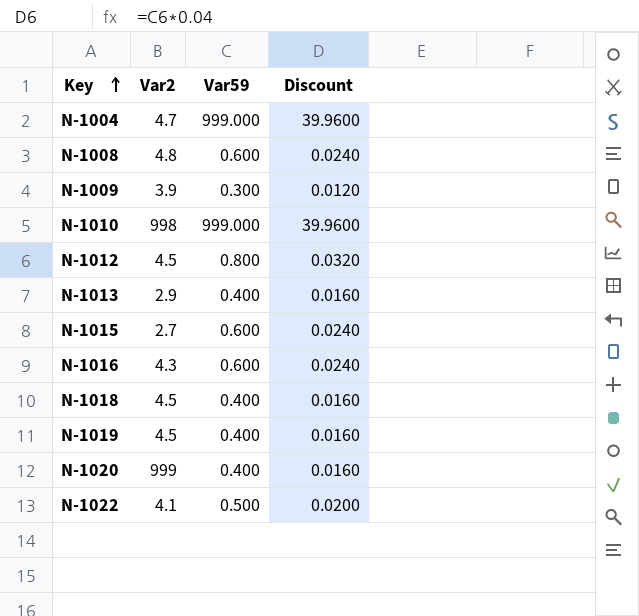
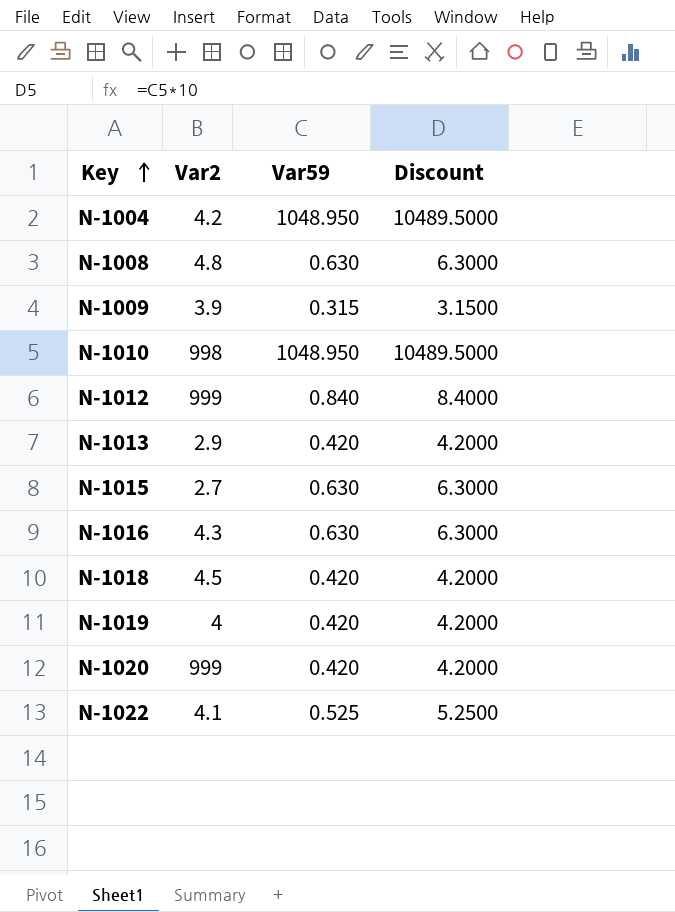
column Discount | formula: [Var59] * 0.04 -> [Var59] * 10
N-1004 | Var2: 4.7 -> 4.2
N-1004 | Var59: 999.000 -> 1048.950
N-1008 | Var59: 0.600 -> 0.630
N-1009 | Var59: 0.300 -> 0.315
N-1010 | Var59: 999.000 -> 1048.950
N-1012 | Var2: 4.5 -> 999
N-1012 | Var59: 0.800 -> 0.840
N-1013 | Var59: 0.400 -> 0.420
N-1015 | Var59: 0.600 -> 0.630
N-1016 | Var59: 0.600 -> 0.630
N-1018 | Var59: 0.400 -> 0.420
N-1019 | Var2: 4.5 -> 4
N-1019 | Var59: 0.400 -> 0.420
N-1020 | Var59: 0.400 -> 0.420
N-1022 | Var59: 0.500 -> 0.525

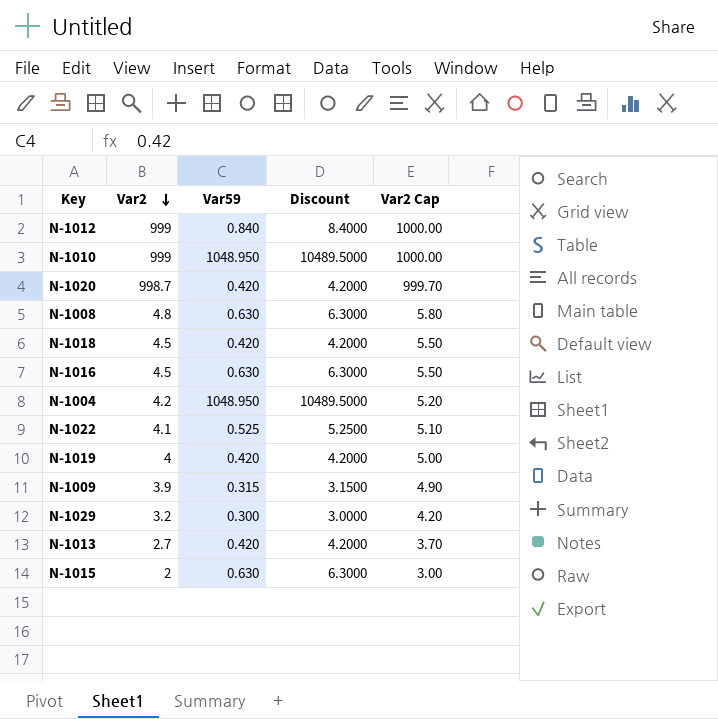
row order: Key ascending -> Var2 descending
column Var2 Cap | formula: none -> [Var2] + 1
N-1010 | Var2: 998 -> 999
N-1020 | Var2: 999 -> 998.7
N-1016 | Var2: 4.3 -> 4.5
row N-1029: none -> 3.2 | 0.300 | 3.0000 | 4.20
N-1013 | Var2: 2.9 -> 2.7
N-1015 | Var2: 2.7 -> 2

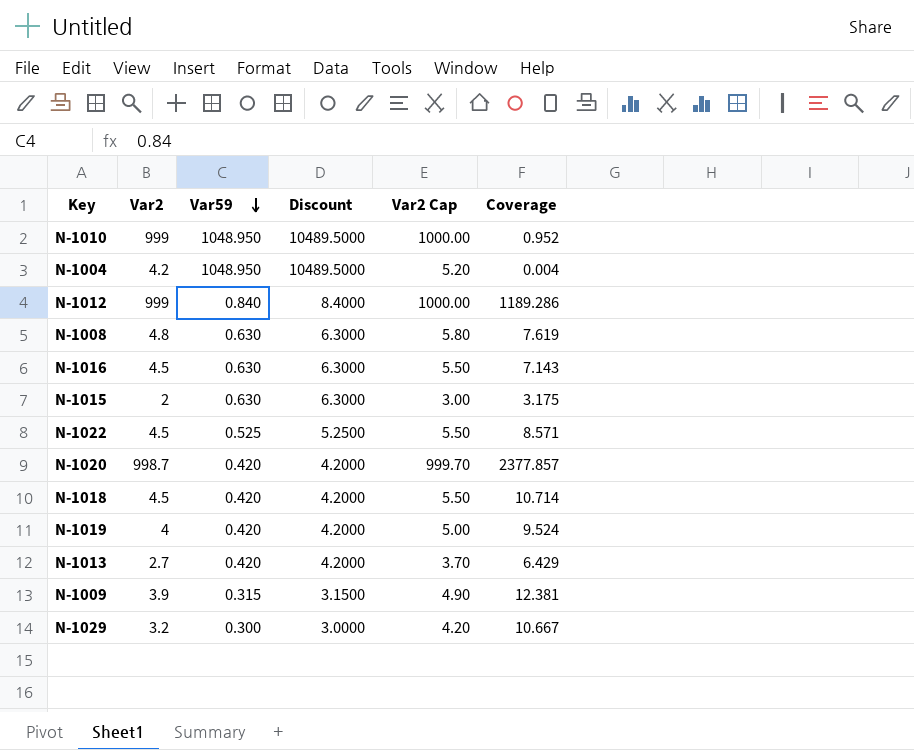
row order: Var2 descending -> Var59 descending
column Coverage | formula: none -> [Var2] / [Var59]
N-1022 | Var2: 4.1 -> 4.5
N-1022 | Var2 Cap: 5.10 -> 5.50

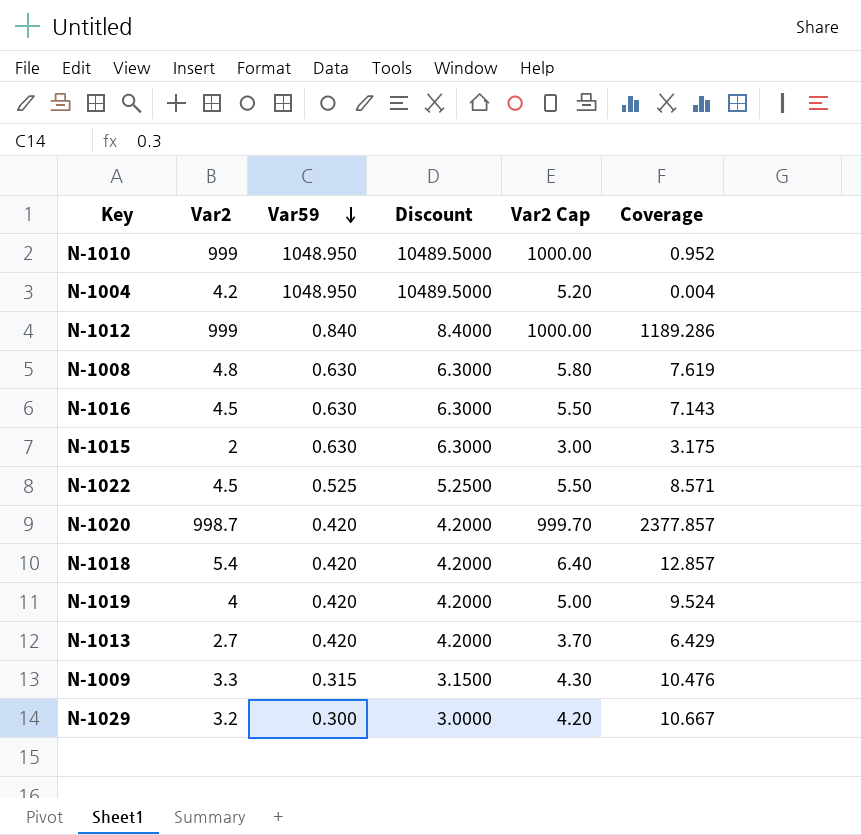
N-1018 | Var2: 4.5 -> 5.4
N-1018 | Var2 Cap: 5.50 -> 6.40
N-1018 | Coverage: 10.714 -> 12.857
N-1009 | Var2: 3.9 -> 3.3
N-1009 | Var2 Cap: 4.90 -> 4.30
N-1009 | Coverage: 12.381 -> 10.476

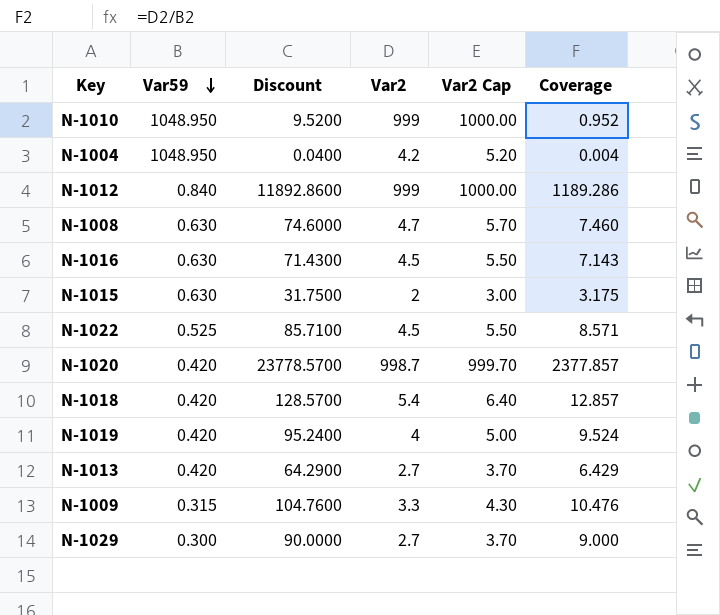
column Discount | formula: [Var59] * 10 -> [Coverage] * 10
column Var2 | position: 2 -> 4
N-1008 | Var2: 4.8 -> 4.7
N-1008 | Var2 Cap: 5.80 -> 5.70
N-1008 | Coverage: 7.619 -> 7.460
N-1029 | Var2: 3.2 -> 2.7
N-1029 | Var2 Cap: 4.20 -> 3.70
N-1029 | Coverage: 10.667 -> 9.000

